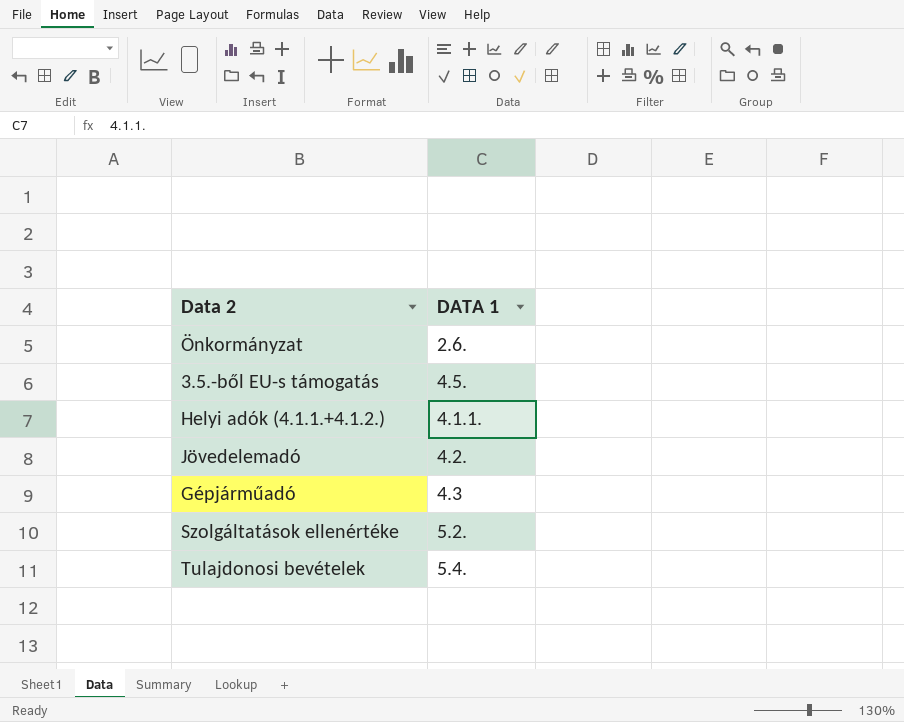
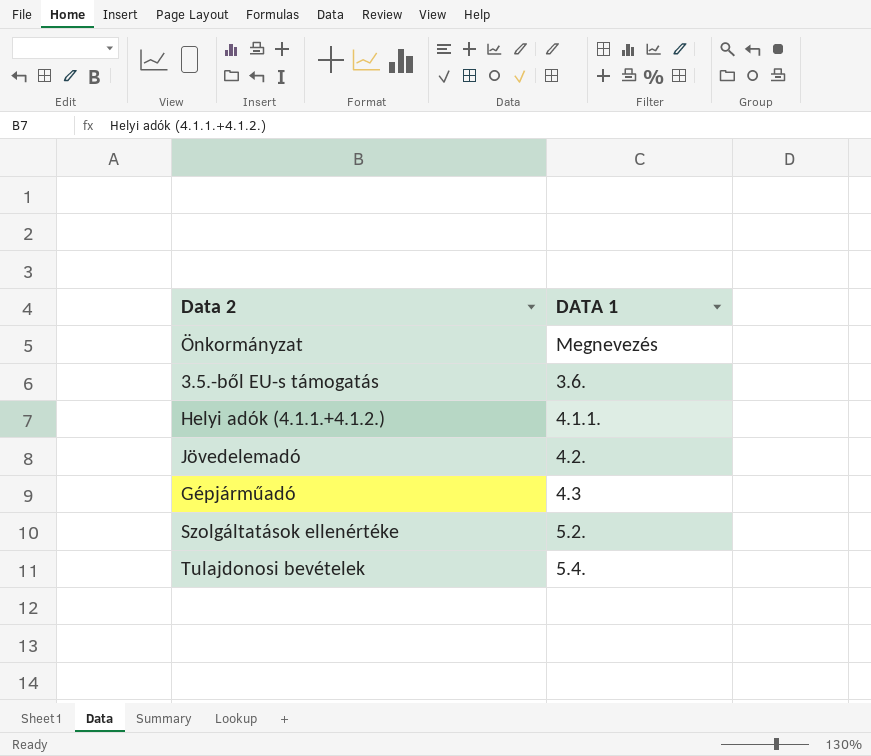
Önkormányzat | DATA 1: 2.6. -> Megnevezés
3.5.-ből EU-s támogatás | DATA 1: 4.5. -> 3.6.

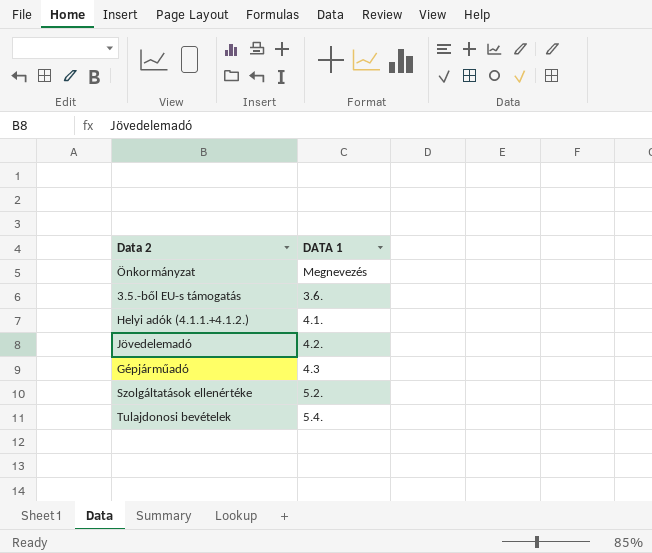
Helyi adók (4.1.1.+4.1.2.) | DATA 1: 4.1.1. -> 4.1.

